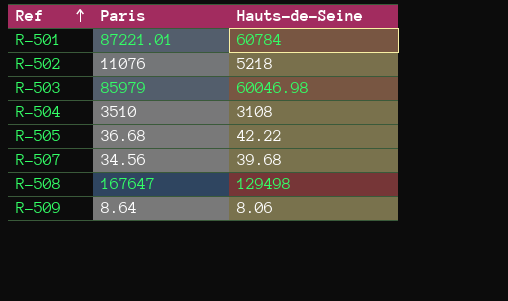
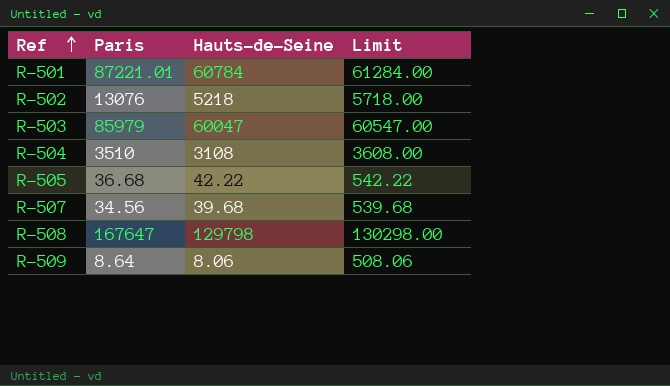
column Limit | formula: none -> [Hauts-de-Seine] + 500
R-502 | Paris: 11076 -> 13076
R-503 | Hauts-de-Seine: 60046.98 -> 60047
R-508 | Hauts-de-Seine: 129498 -> 129798

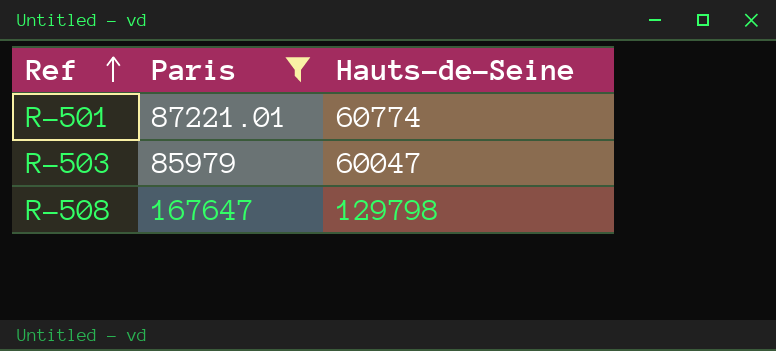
filter: none -> Paris >= 85979
column Limit | formula: [Hauts-de-Seine] + 500 -> none
R-501 | Hauts-de-Seine: 60784 -> 60774

